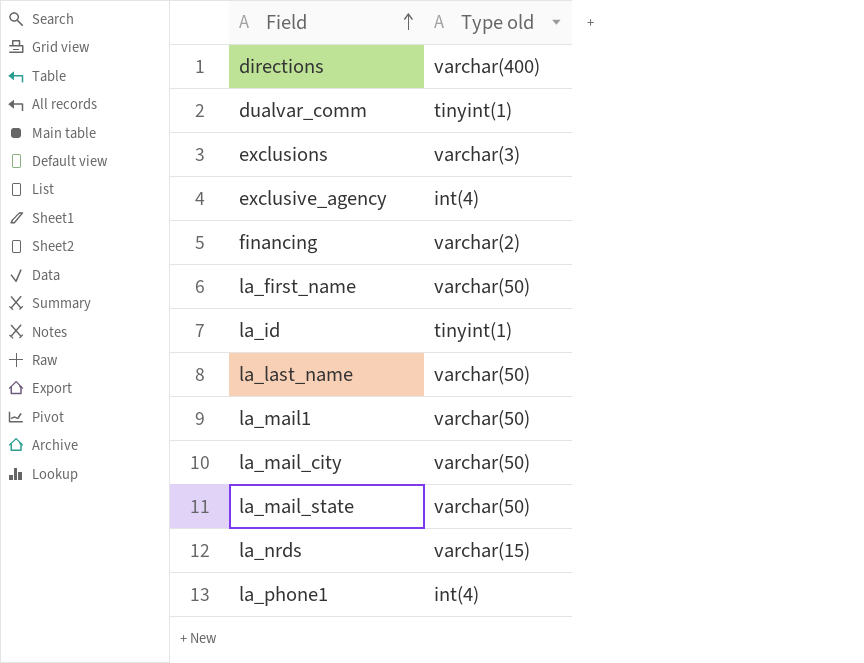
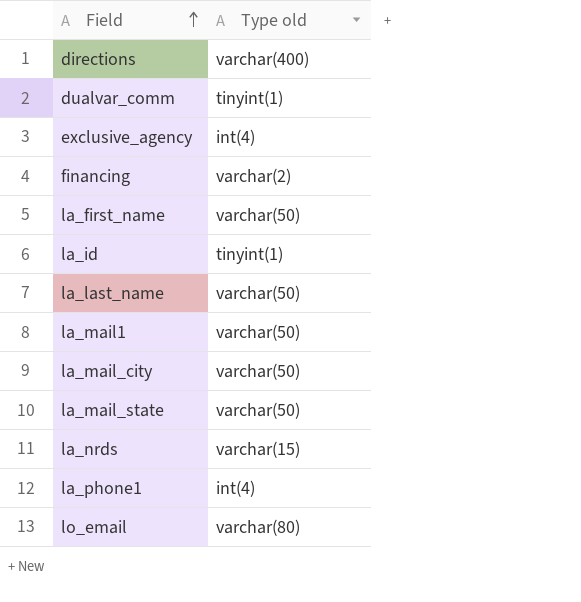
row exclusions: varchar(3) -> none
row lo_email: none -> varchar(80)

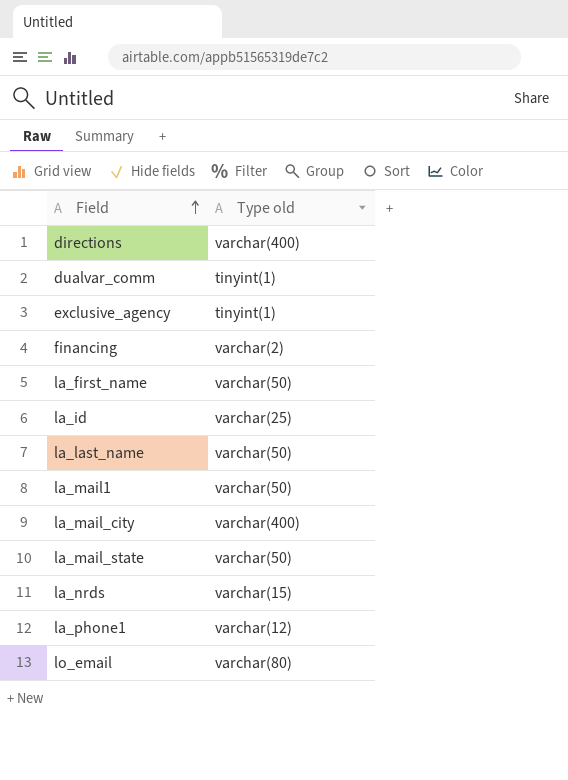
exclusive_agency | Type old: int(4) -> tinyint(1)
la_id | Type old: tinyint(1) -> varchar(25)
la_mail_city | Type old: varchar(50) -> varchar(400)
la_phone1 | Type old: int(4) -> varchar(12)

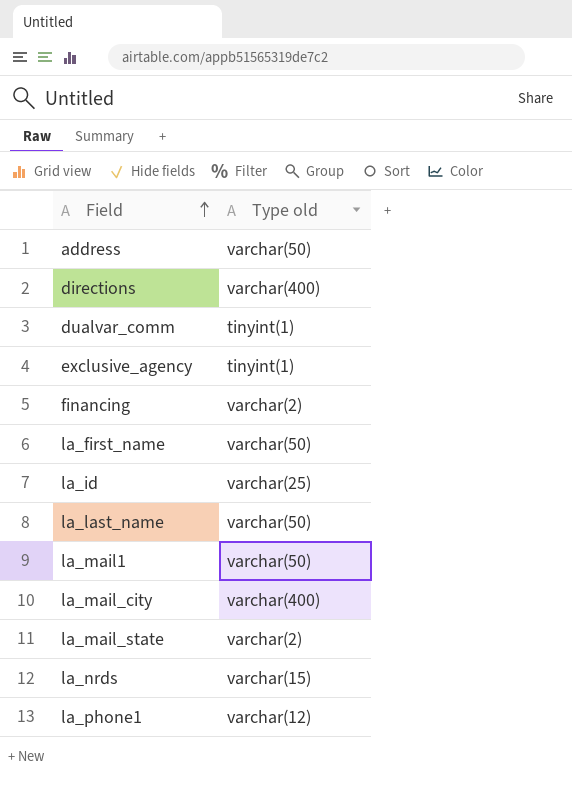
row lo_email: varchar(80) -> none
row address: none -> varchar(50)
la_mail_state | Type old: varchar(50) -> varchar(2)

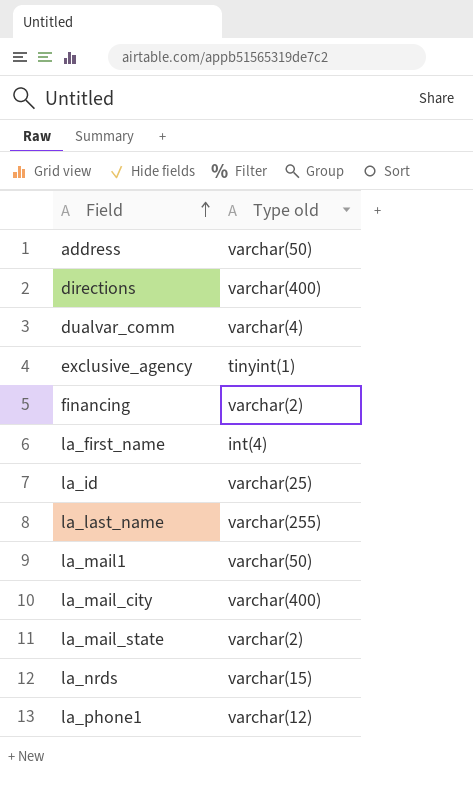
dualvar_comm | Type old: tinyint(1) -> varchar(4)
la_first_name | Type old: varchar(50) -> int(4)
la_last_name | Type old: varchar(50) -> varchar(255)

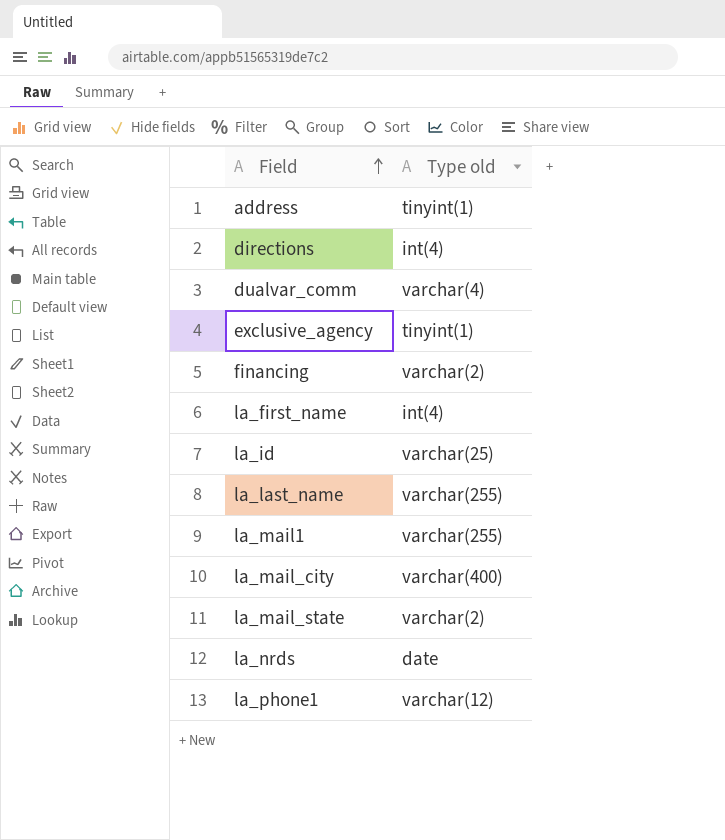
address | Type old: varchar(50) -> tinyint(1)
directions | Type old: varchar(400) -> int(4)
la_mail1 | Type old: varchar(50) -> varchar(255)
la_nrds | Type old: varchar(15) -> date

